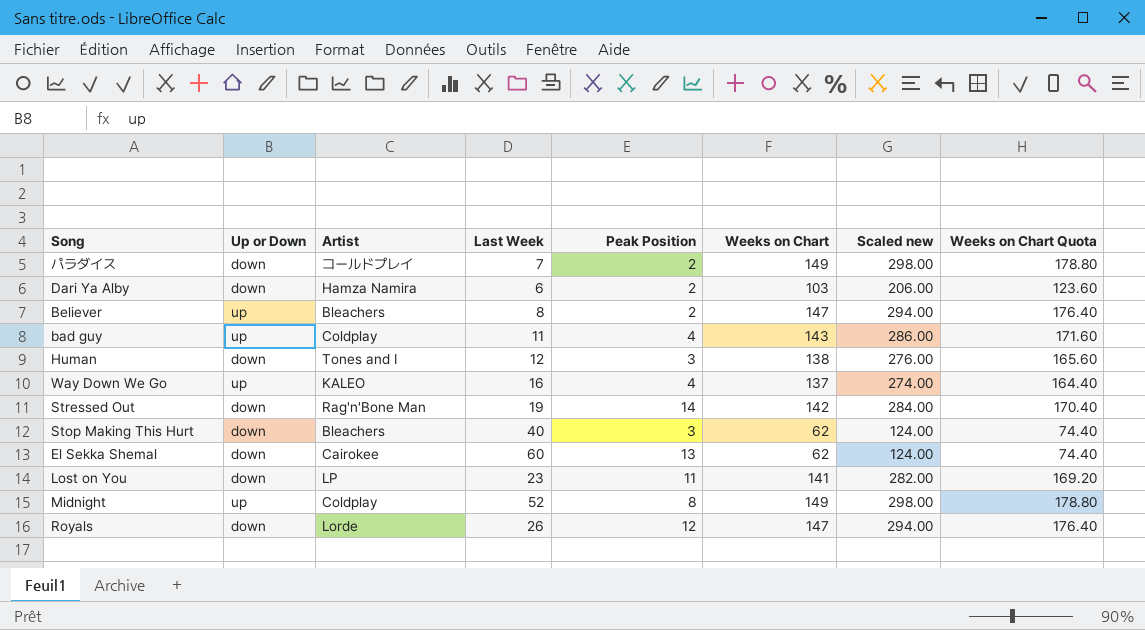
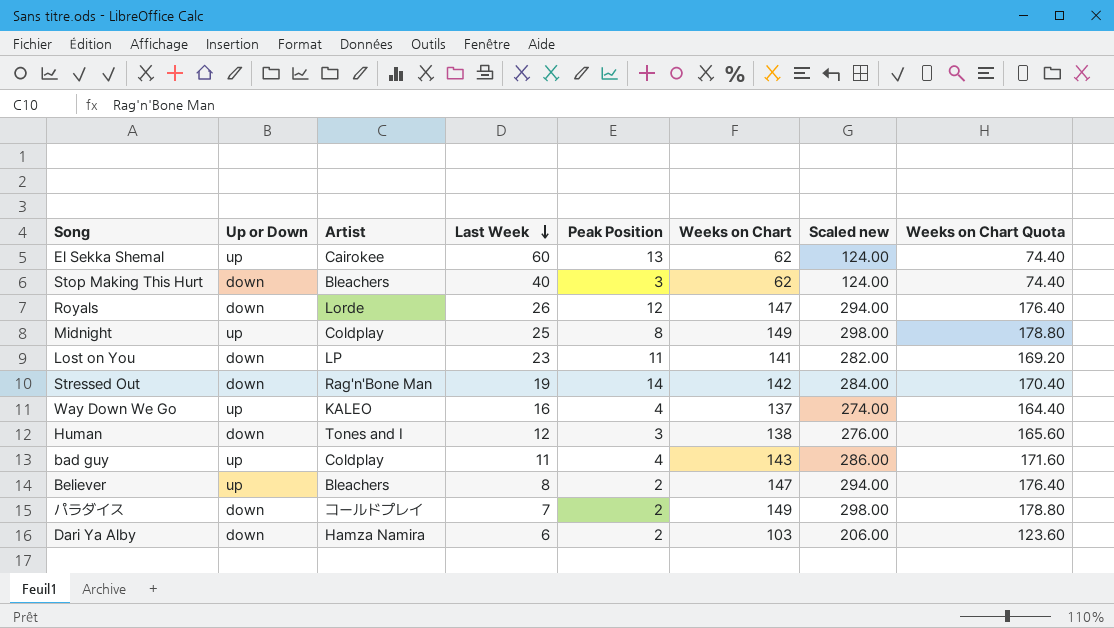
row order: none -> Last Week descending
El Sekka Shemal | Up or Down: down -> up
Midnight | Last Week: 52 -> 25

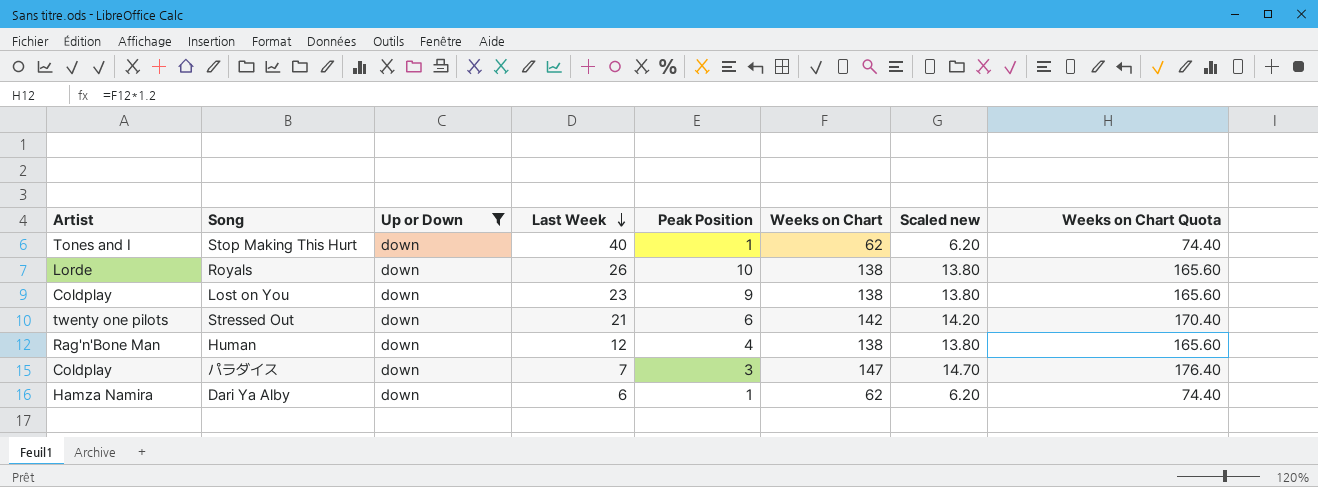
filter: none -> Up or Down = down
column Artist | position: 3 -> 1
column Scaled new | formula: [Weeks on Chart] * 2 -> [Weeks on Chart] * 0.1
Stop Making This Hurt | Artist: Bleachers -> Tones and I
Stop Making This Hurt | Peak Position: 3 -> 1
Royals | Peak Position: 12 -> 10
Royals | Weeks on Chart: 147 -> 138
Royals | Weeks on Chart Quota: 176.40 -> 165.60
Lost on You | Artist: LP -> Coldplay
Lost on You | Peak Position: 11 -> 9
Lost on You | Weeks on Chart: 141 -> 138
Lost on You | Weeks on Chart Quota: 169.20 -> 165.60
Stressed Out | Artist: Rag'n'Bone Man -> twenty one pilots
Stressed Out | Last Week: 19 -> 21
Stressed Out | Peak Position: 14 -> 6
Human | Artist: Tones and I -> Rag'n'Bone Man
Human | Peak Position: 3 -> 4
パラダイス | Artist: コールドプレイ -> Coldplay
パラダイス | Peak Position: 2 -> 3
パラダイス | Weeks on Chart: 149 -> 147
パラダイス | Weeks on Chart Quota: 178.80 -> 176.40
Dari Ya Alby | Peak Position: 2 -> 1
Dari Ya Alby | Weeks on Chart: 103 -> 62
Dari Ya Alby | Weeks on Chart Quota: 123.60 -> 74.40

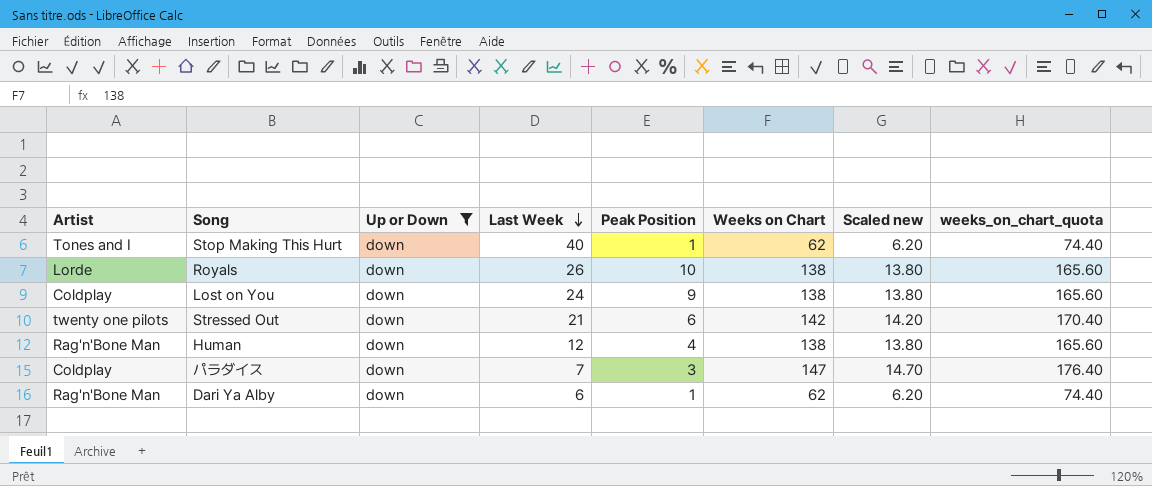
column name: Weeks on Chart Quota -> weeks_on_chart_quota
Lost on You | Last Week: 23 -> 24
Dari Ya Alby | Artist: Hamza Namira -> Rag'n'Bone Man

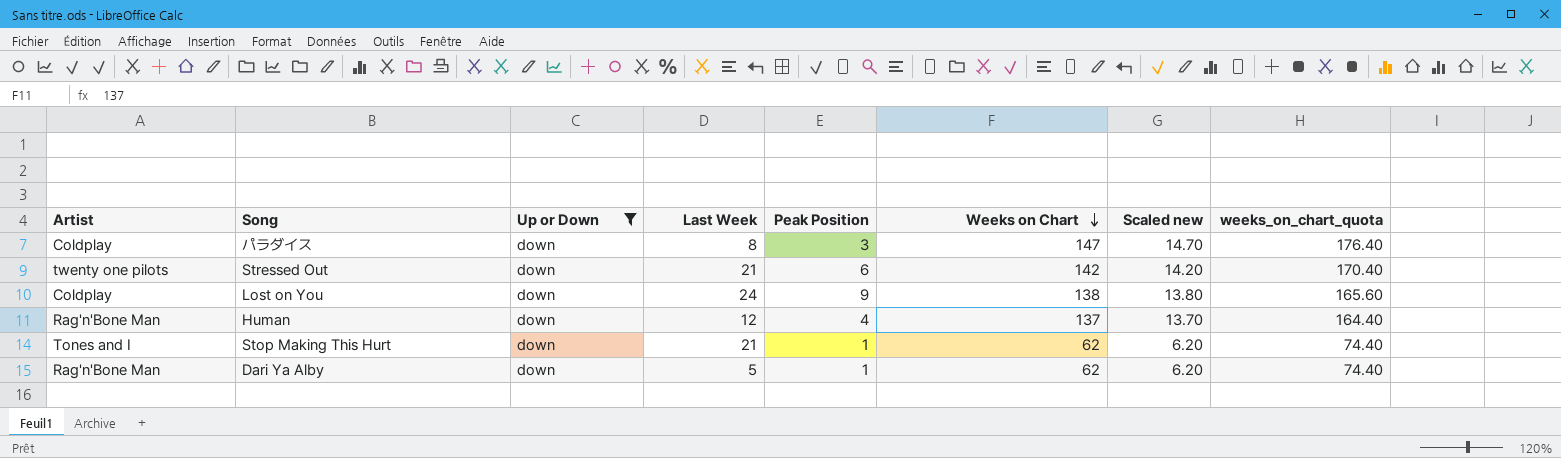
row order: Last Week descending -> Weeks on Chart descending
row Royals: Lorde | down | 26 | 10 | 138 | 13.80 | 165.60 -> none
パラダイス | Last Week: 7 -> 8
Human | Weeks on Chart: 138 -> 137
Human | Scaled new: 13.80 -> 13.70
Human | weeks_on_chart_quota: 165.60 -> 164.40
Stop Making This Hurt | Last Week: 40 -> 21
Dari Ya Alby | Last Week: 6 -> 5

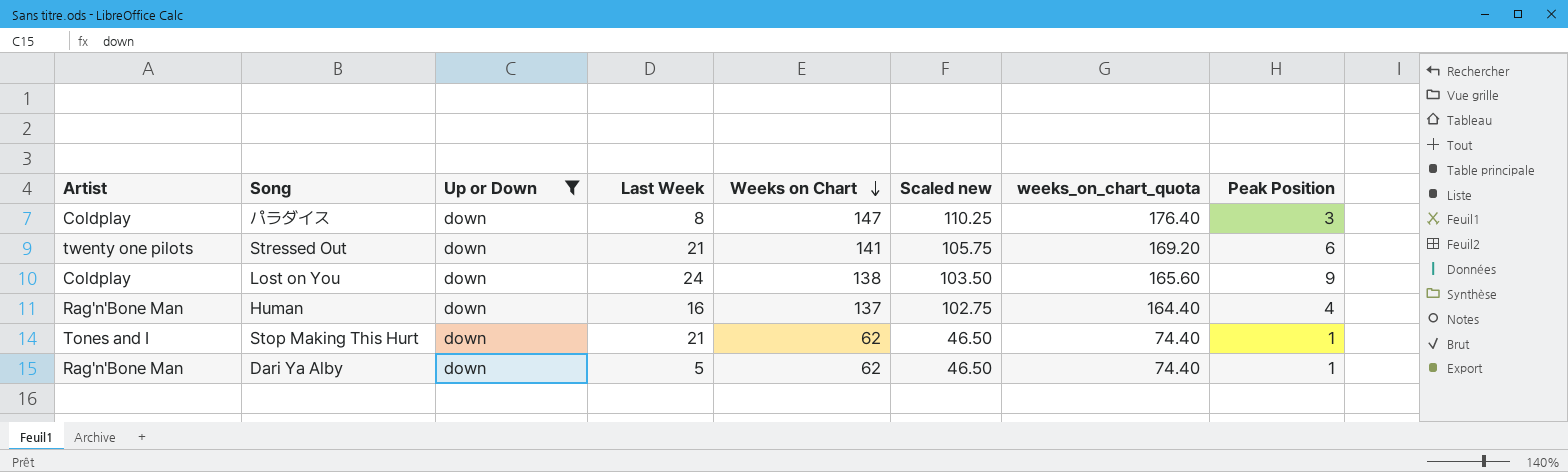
column Scaled new | formula: [Weeks on Chart] * 0.1 -> [Weeks on Chart] * 0.75
column Peak Position | position: 5 -> 8
Stressed Out | Weeks on Chart: 142 -> 141
Stressed Out | weeks_on_chart_quota: 170.40 -> 169.20
Human | Last Week: 12 -> 16

